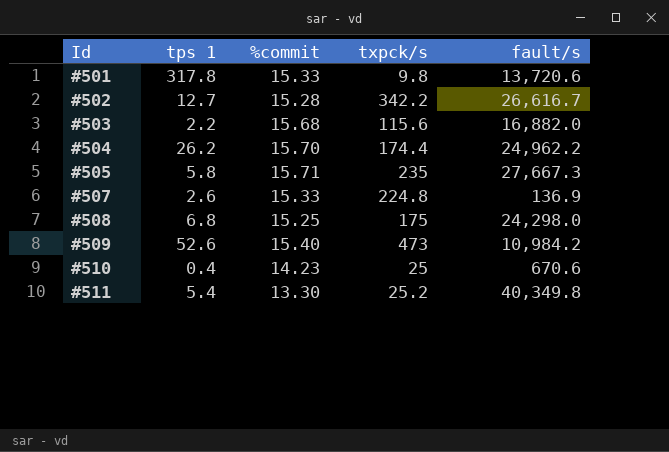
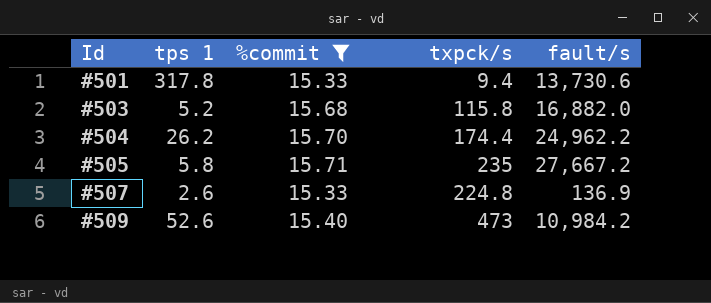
filter: none -> %commit >= 15.33
#501 | txpck/s: 9.8 -> 9.4
#501 | fault/s: 13,720.6 -> 13,730.6
#503 | tps 1: 2.2 -> 5.2
#503 | txpck/s: 115.6 -> 115.8
#505 | fault/s: 27,667.3 -> 27,667.2

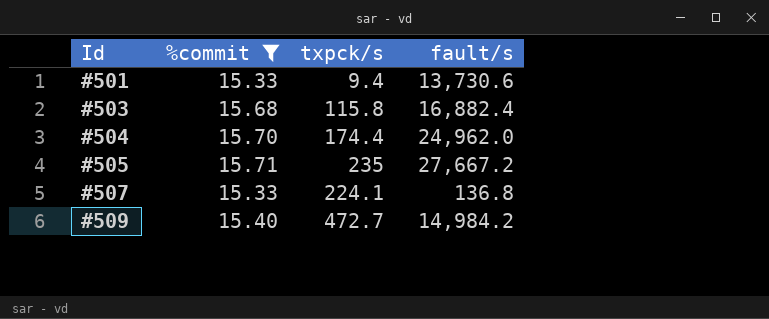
column tps 1 | position: 2 -> none
#503 | fault/s: 16,882.0 -> 16,882.4
#504 | fault/s: 24,962.2 -> 24,962.0
#507 | txpck/s: 224.8 -> 224.1
#507 | fault/s: 136.9 -> 136.8
#509 | txpck/s: 473 -> 472.7
#509 | fault/s: 10,984.2 -> 14,984.2

